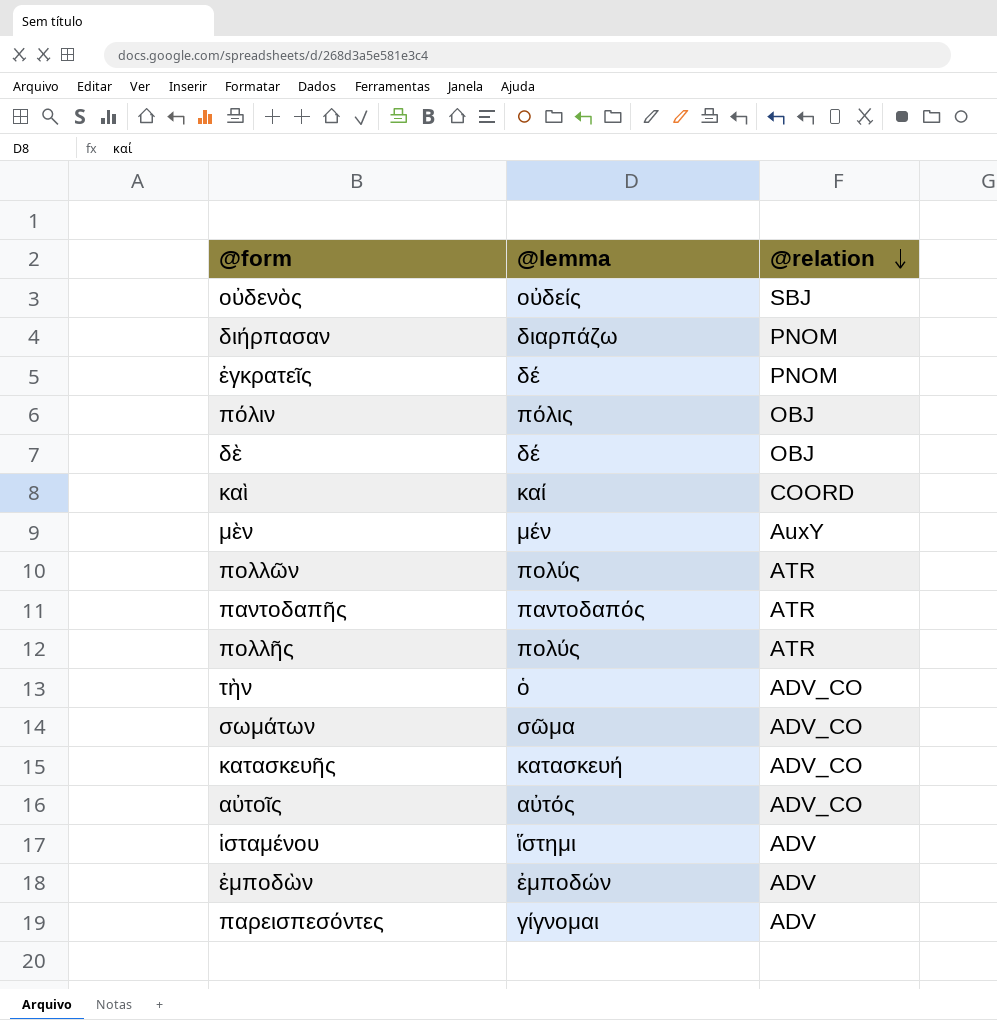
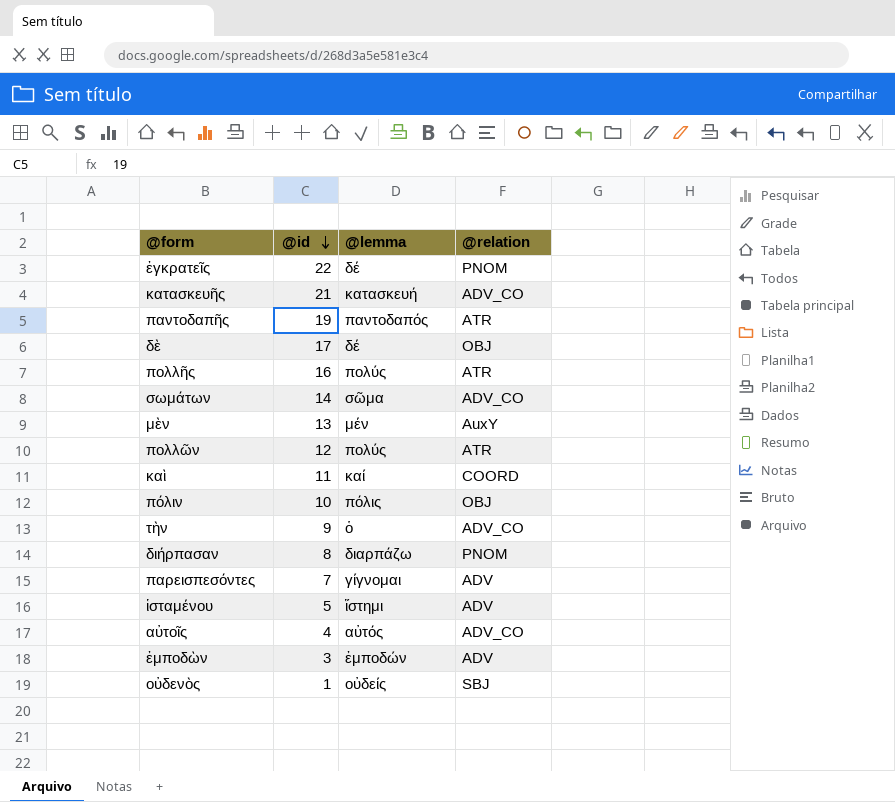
row order: @relation descending -> @id descending
column @id | position: none -> 2

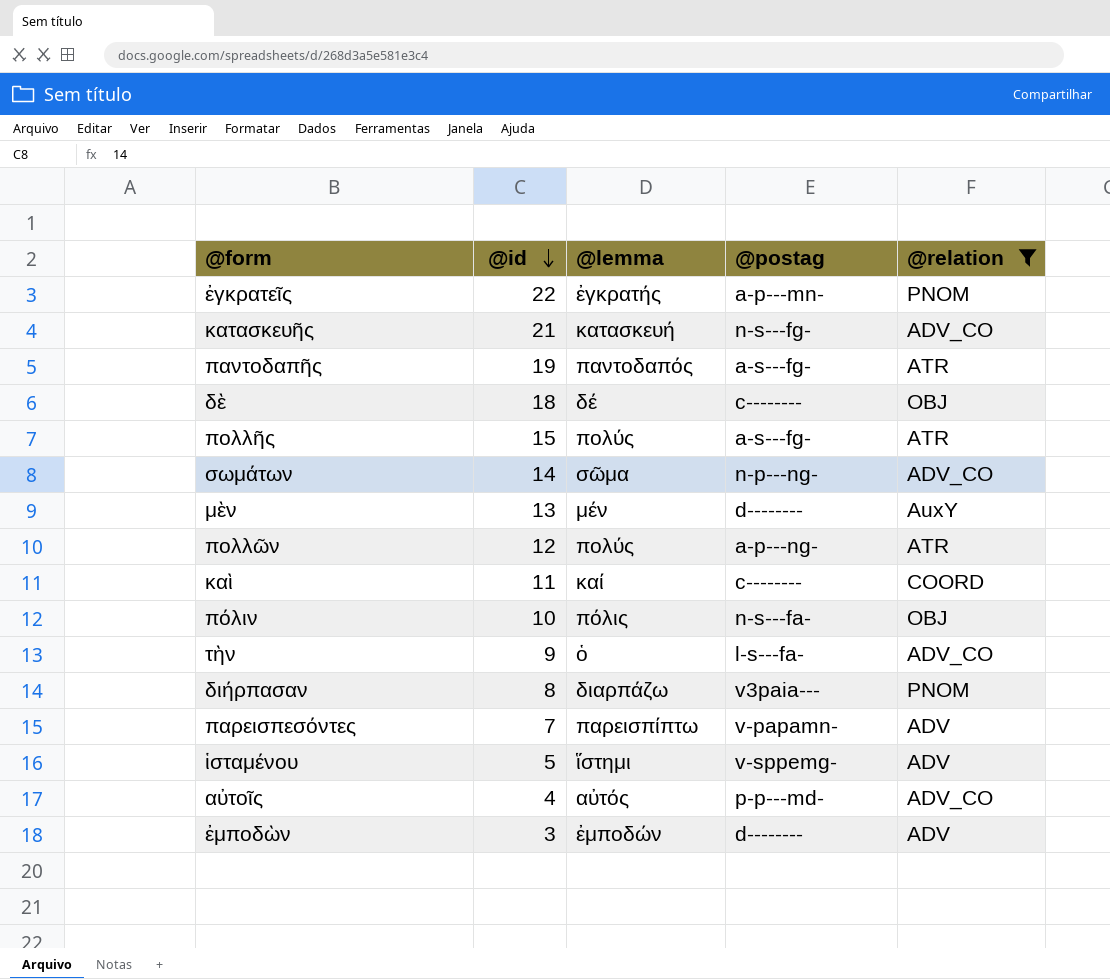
filter: none -> @relation != SBJ
column @postag | position: none -> 4
ἐγκρατεῖς | @lemma: δέ -> ἐγκρατής
δὲ | @id: 17 -> 18
πολλῆς | @id: 16 -> 15
παρεισπεσόντες | @lemma: γίγνομαι -> παρεισπίπτω

